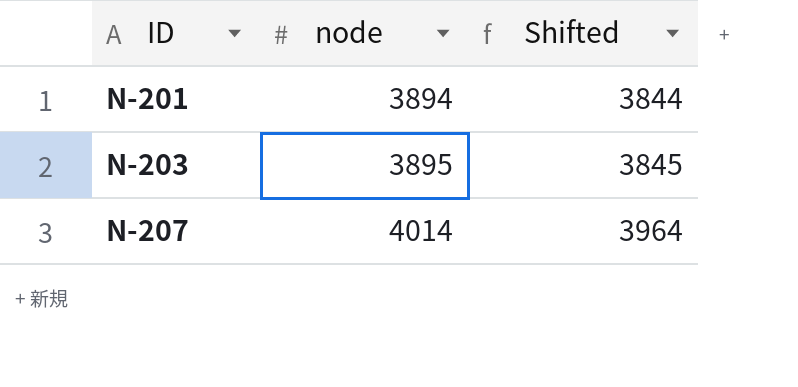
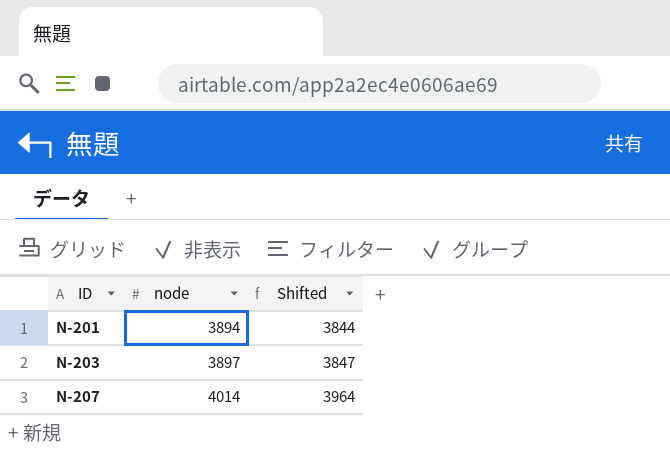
N-203 | node: 3895 -> 3897
N-203 | Shifted: 3845 -> 3847

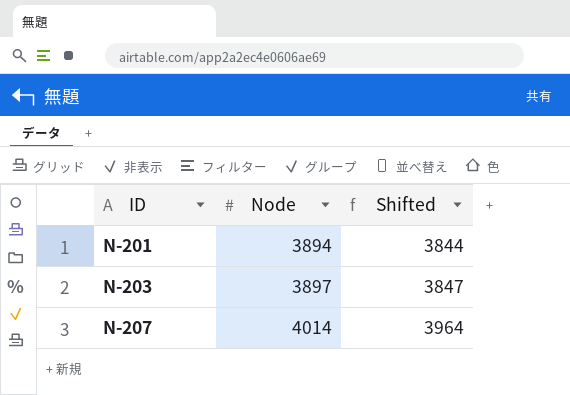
column name: node -> Node

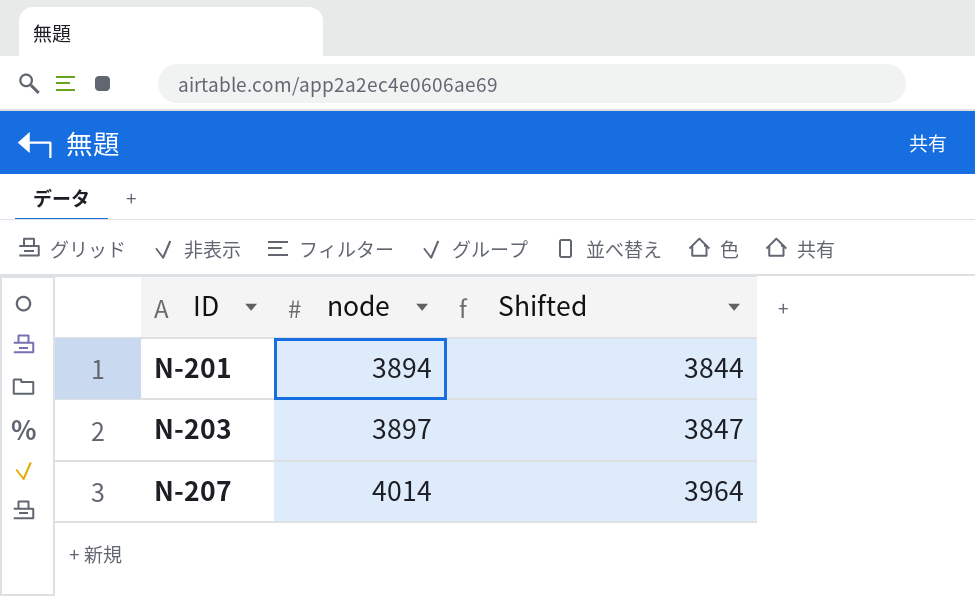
column name: Node -> node

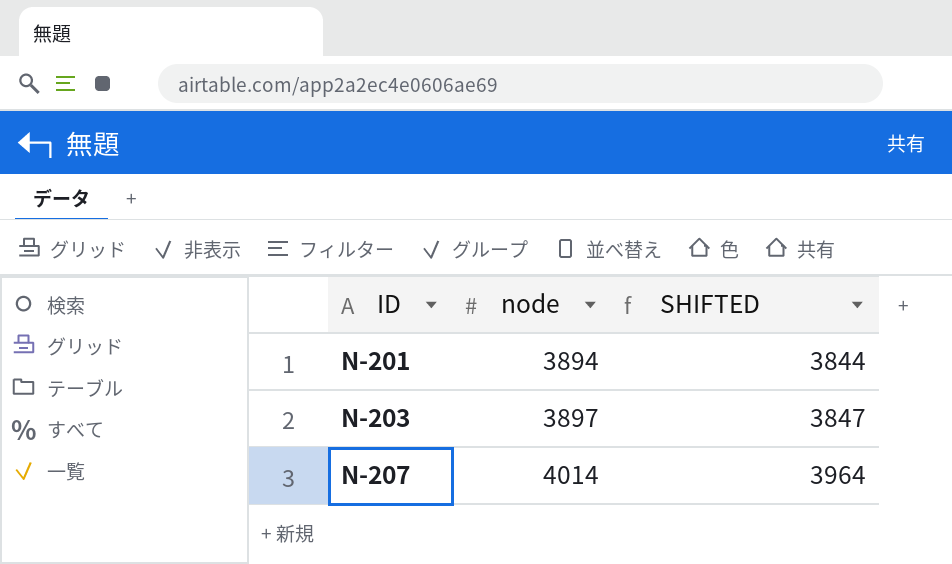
column name: Shifted -> SHIFTED

